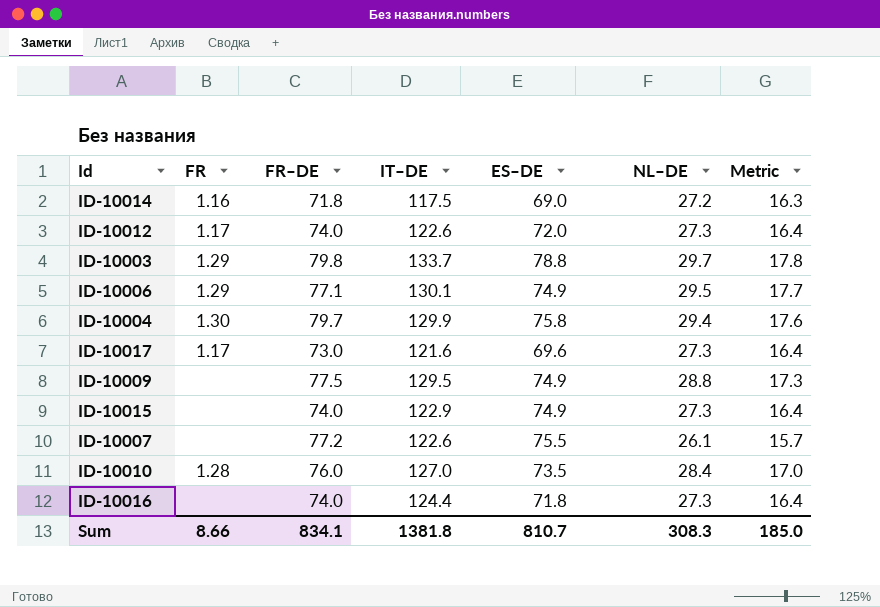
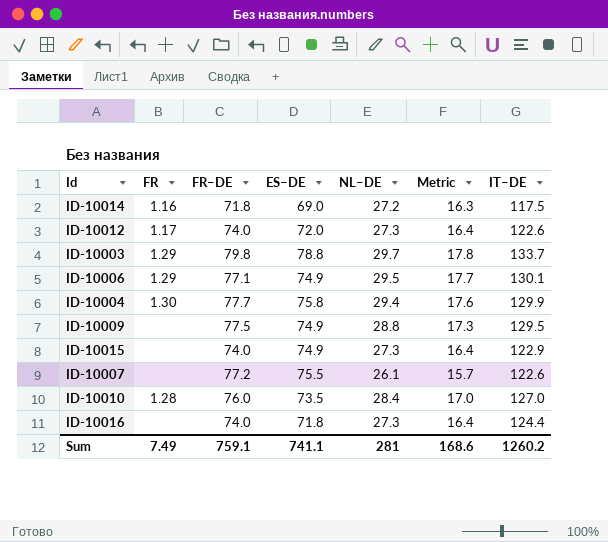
column IT–DE | position: 4 -> 7
row ID-10017: 1.17 | 73.0 | 121.6 | 69.6 | 27.3 | 16.4 -> none
ID-10004 | FR–DE: 79.7 -> 77.7
Sum | FR: 8.66 -> 7.49
Sum | FR–DE: 834.1 -> 759.1
Sum | ES–DE: 810.7 -> 741.1
Sum | NL–DE: 308.3 -> 281
Sum | Metric: 185.0 -> 168.6
Sum | IT–DE: 1381.8 -> 1260.2

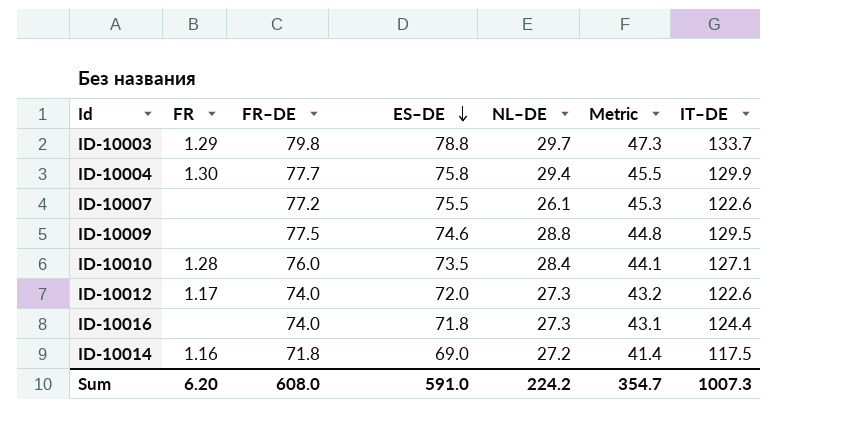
row order: none -> ES–DE descending
column Metric | formula: [NL–DE] * 0.6 -> [ES–DE] * 0.6
row ID-10006: 1.29 | 77.1 | 74.9 | 29.5 | 17.7 | 130.1 -> none
row ID-10015: none | 74.0 | 74.9 | 27.3 | 16.4 | 122.9 -> none
ID-10009 | ES–DE: 74.9 -> 74.6
ID-10010 | IT–DE: 127.0 -> 127.1
Sum | FR: 7.49 -> 6.20
Sum | FR–DE: 759.1 -> 608.0
Sum | ES–DE: 741.1 -> 591.0
Sum | NL–DE: 281 -> 224.2
Sum | Metric: 168.6 -> 354.7
Sum | IT–DE: 1260.2 -> 1007.3

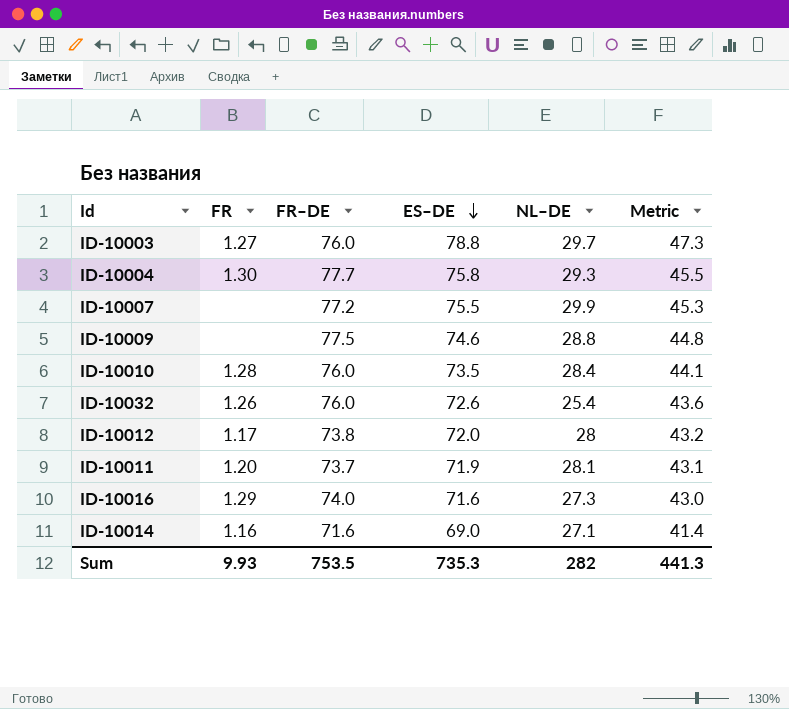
column IT–DE | position: 7 -> none
ID-10003 | FR: 1.29 -> 1.27
ID-10003 | FR–DE: 79.8 -> 76.0
ID-10004 | NL–DE: 29.4 -> 29.3
ID-10007 | NL–DE: 26.1 -> 29.9
row ID-10032: none -> 1.26 | 76.0 | 72.6 | 25.4 | 43.6
ID-10012 | FR–DE: 74.0 -> 73.8
ID-10012 | NL–DE: 27.3 -> 28
row ID-10011: none -> 1.20 | 73.7 | 71.9 | 28.1 | 43.1
ID-10016 | FR: none -> 1.29
ID-10016 | ES–DE: 71.8 -> 71.6
ID-10016 | Metric: 43.1 -> 43.0
ID-10014 | FR–DE: 71.8 -> 71.6
ID-10014 | NL–DE: 27.2 -> 27.1
Sum | FR: 6.20 -> 9.93
Sum | FR–DE: 608.0 -> 753.5
Sum | ES–DE: 591.0 -> 735.3
Sum | NL–DE: 224.2 -> 282
Sum | Metric: 354.7 -> 441.3

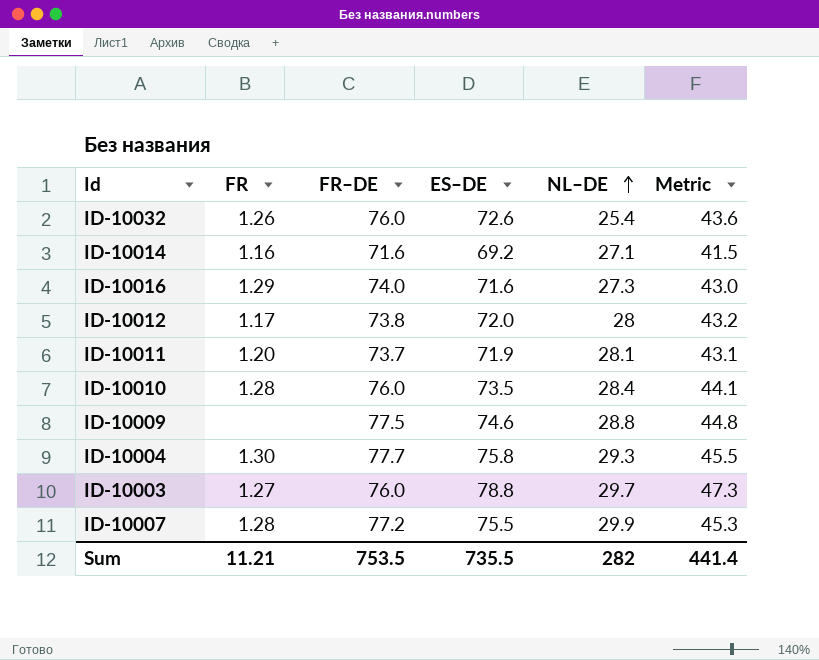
row order: ES–DE descending -> NL–DE ascending
ID-10014 | ES–DE: 69.0 -> 69.2
ID-10014 | Metric: 41.4 -> 41.5
ID-10007 | FR: none -> 1.28
Sum | FR: 9.93 -> 11.21
Sum | ES–DE: 735.3 -> 735.5
Sum | Metric: 441.3 -> 441.4

